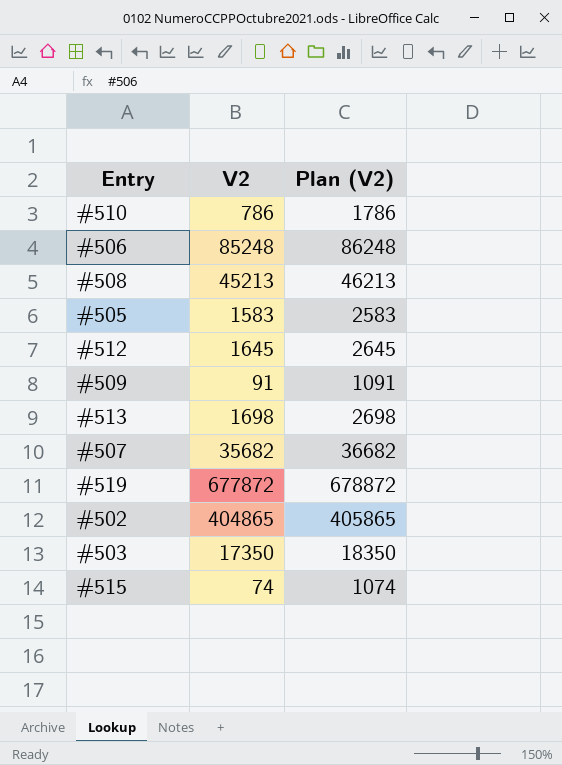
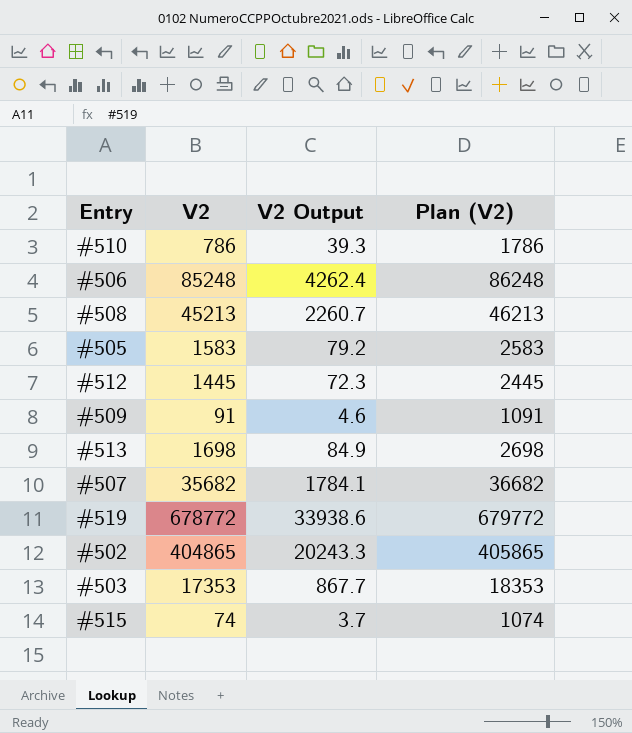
column V2 Output | formula: none -> [V2] * 0.05
#512 | V2: 1645 -> 1445
#512 | Plan (V2): 2645 -> 2445
#519 | V2: 677872 -> 678772
#519 | Plan (V2): 678872 -> 679772
#503 | V2: 17350 -> 17353
#503 | Plan (V2): 18350 -> 18353

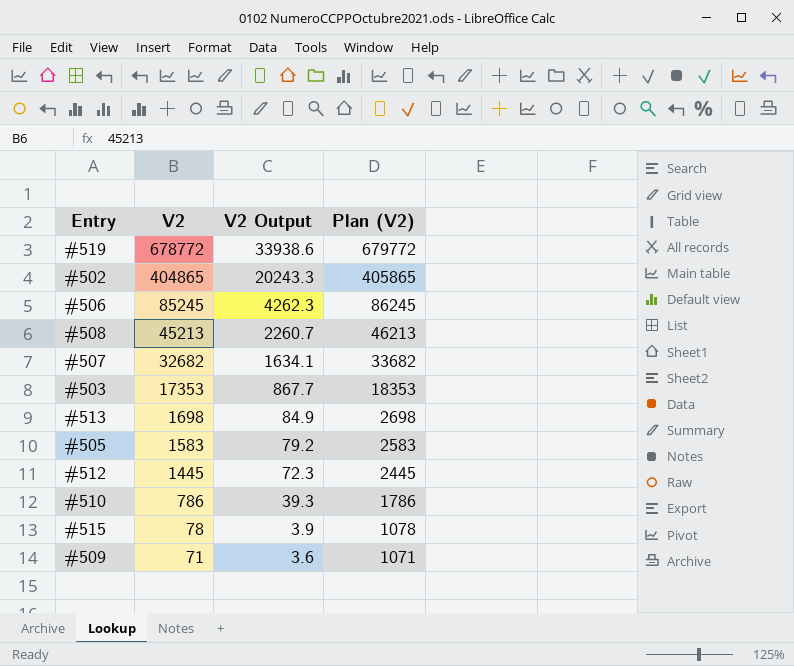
row order: none -> V2 descending
#506 | V2: 85248 -> 85245
#506 | V2 Output: 4262.4 -> 4262.3
#506 | Plan (V2): 86248 -> 86245
#507 | V2: 35682 -> 32682
#507 | V2 Output: 1784.1 -> 1634.1
#507 | Plan (V2): 36682 -> 33682
#515 | V2: 74 -> 78
#515 | V2 Output: 3.7 -> 3.9
#515 | Plan (V2): 1074 -> 1078
#509 | V2: 91 -> 71
#509 | V2 Output: 4.6 -> 3.6
#509 | Plan (V2): 1091 -> 1071

